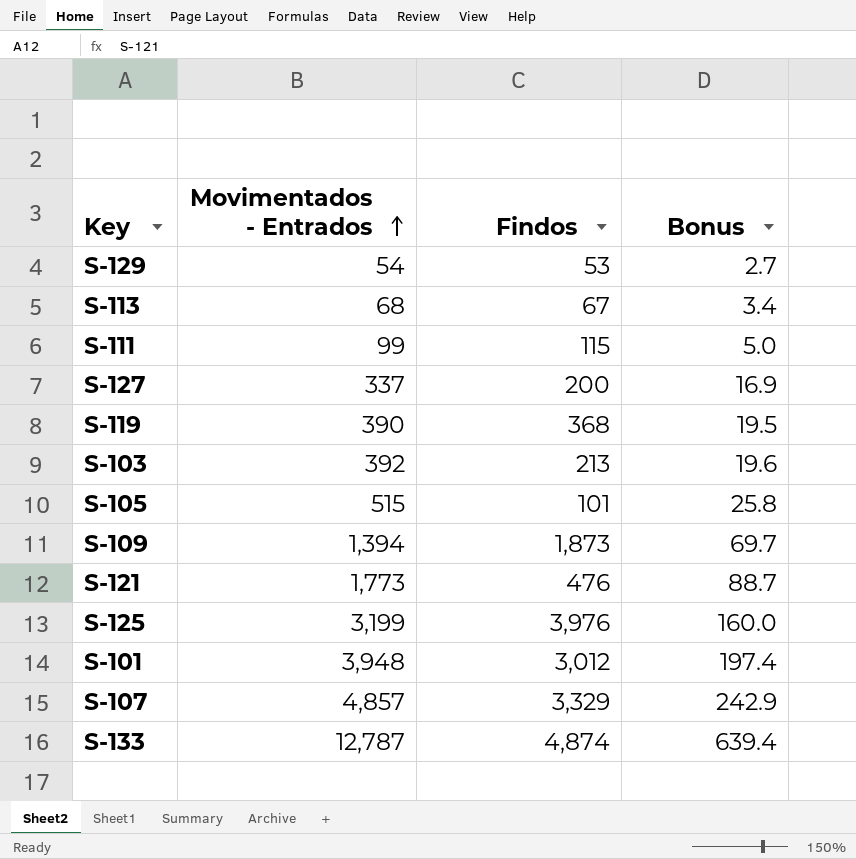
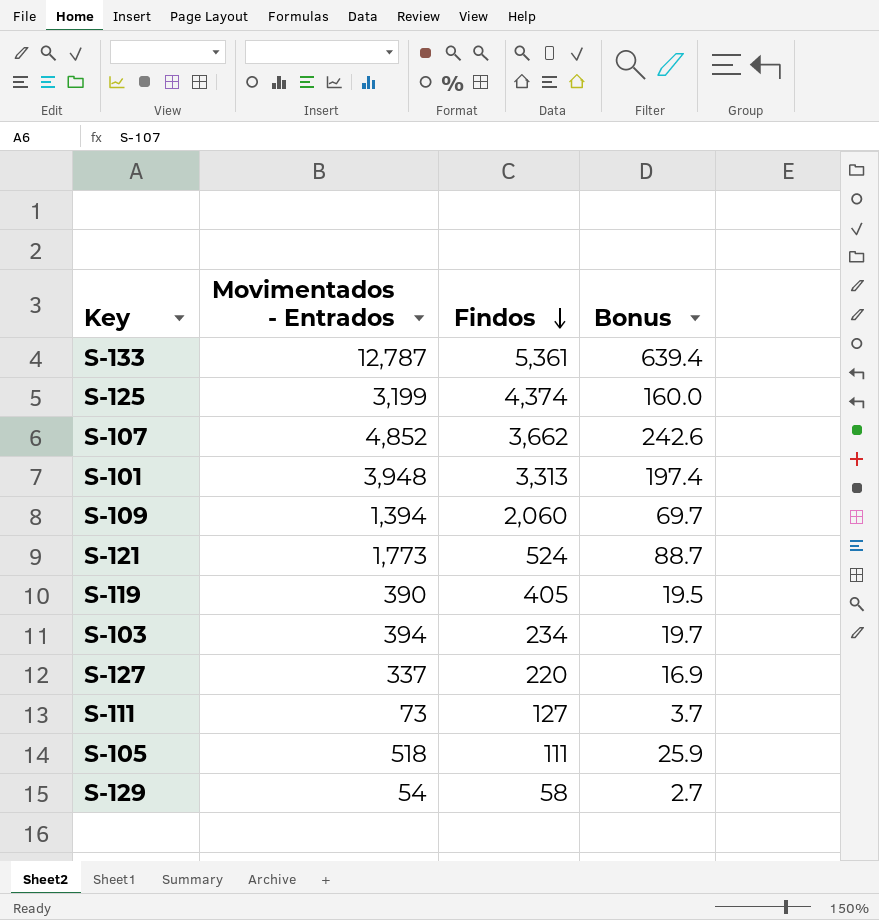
row order: Movimentados - Entrados ascending -> Findos descending
row S-113: 68 | 67 | 3.4 -> none
S-133 | Findos: 4,874 -> 5,361
S-125 | Findos: 3,976 -> 4,374
S-107 | Movimentados - Entrados: 4,857 -> 4,852
S-107 | Findos: 3,329 -> 3,662
S-107 | Bonus: 242.9 -> 242.6
S-101 | Findos: 3,012 -> 3,313
S-109 | Findos: 1,873 -> 2,060
S-121 | Findos: 476 -> 524
S-119 | Findos: 368 -> 405
S-103 | Movimentados - Entrados: 392 -> 394
S-103 | Findos: 213 -> 234
S-103 | Bonus: 19.6 -> 19.7
S-127 | Findos: 200 -> 220
S-111 | Movimentados - Entrados: 99 -> 73
S-111 | Findos: 115 -> 127
S-111 | Bonus: 5.0 -> 3.7
S-105 | Movimentados - Entrados: 515 -> 518
S-105 | Findos: 101 -> 111
S-105 | Bonus: 25.8 -> 25.9
S-129 | Findos: 53 -> 58

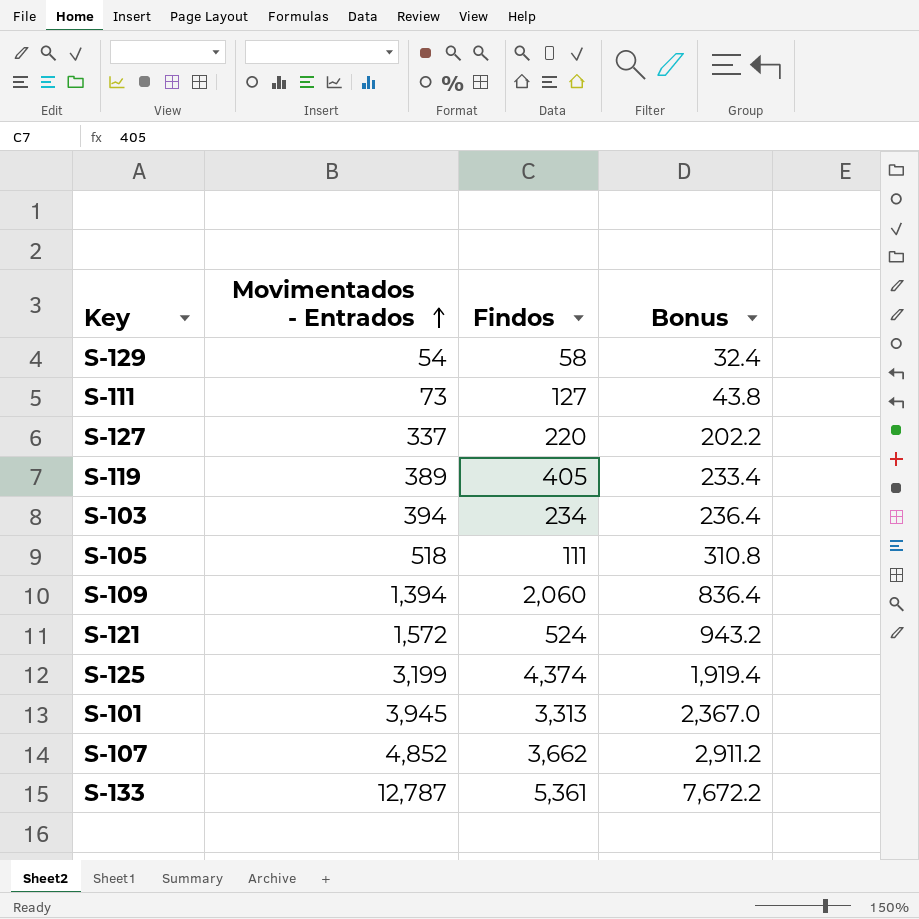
row order: Findos descending -> Movimentados - Entrados ascending
column Bonus | formula: [Movimentados - Entrados] * 0.05 -> [Movimentados - Entrados] * 0.6
S-119 | Movimentados - Entrados: 390 -> 389
S-121 | Movimentados - Entrados: 1,773 -> 1,572
S-101 | Movimentados - Entrados: 3,948 -> 3,945

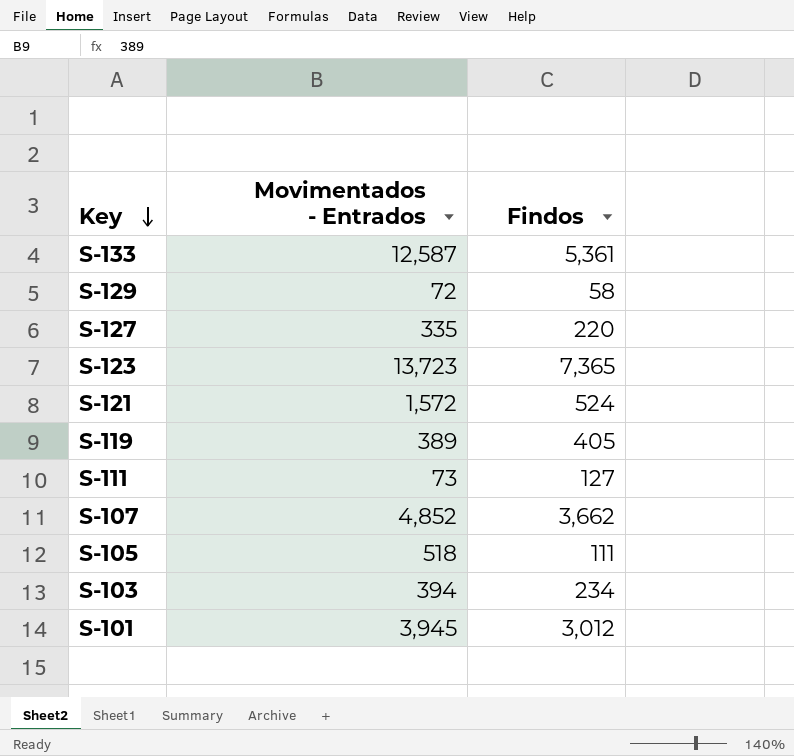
row order: Movimentados - Entrados ascending -> Key descending
column Bonus | formula: [Movimentados - Entrados] * 0.6 -> none
row S-109: 1,394 | 2,060 | 836.4 -> none
row S-125: 3,199 | 4,374 | 1,919.4 -> none
S-133 | Movimentados - Entrados: 12,787 -> 12,587
S-129 | Movimentados - Entrados: 54 -> 72
S-127 | Movimentados - Entrados: 337 -> 335
row S-123: none -> 13,723 | 7,365
S-101 | Findos: 3,313 -> 3,012

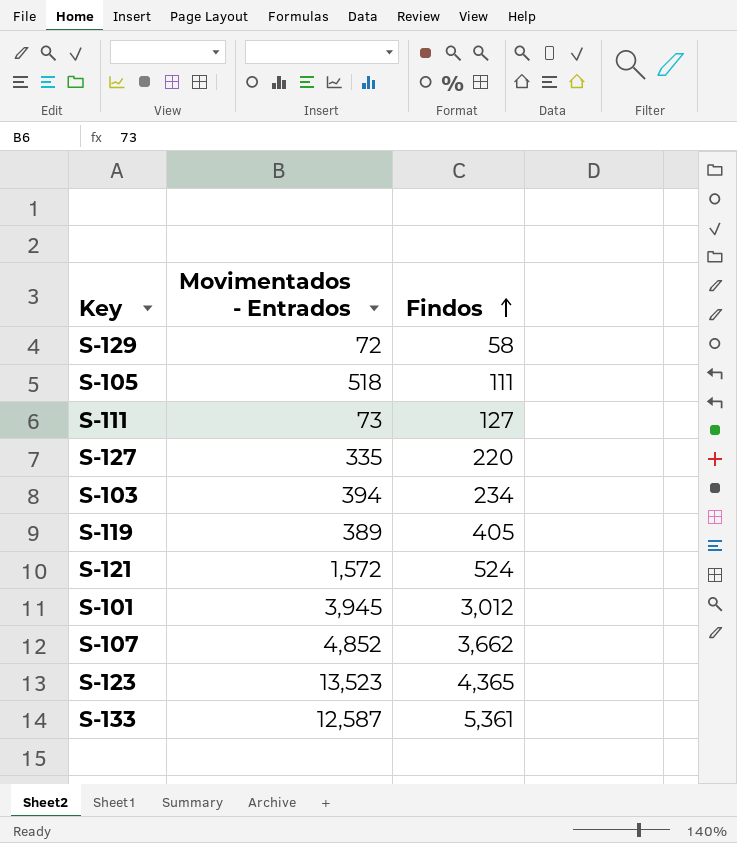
row order: Key descending -> Findos ascending
S-123 | Movimentados - Entrados: 13,723 -> 13,523
S-123 | Findos: 7,365 -> 4,365

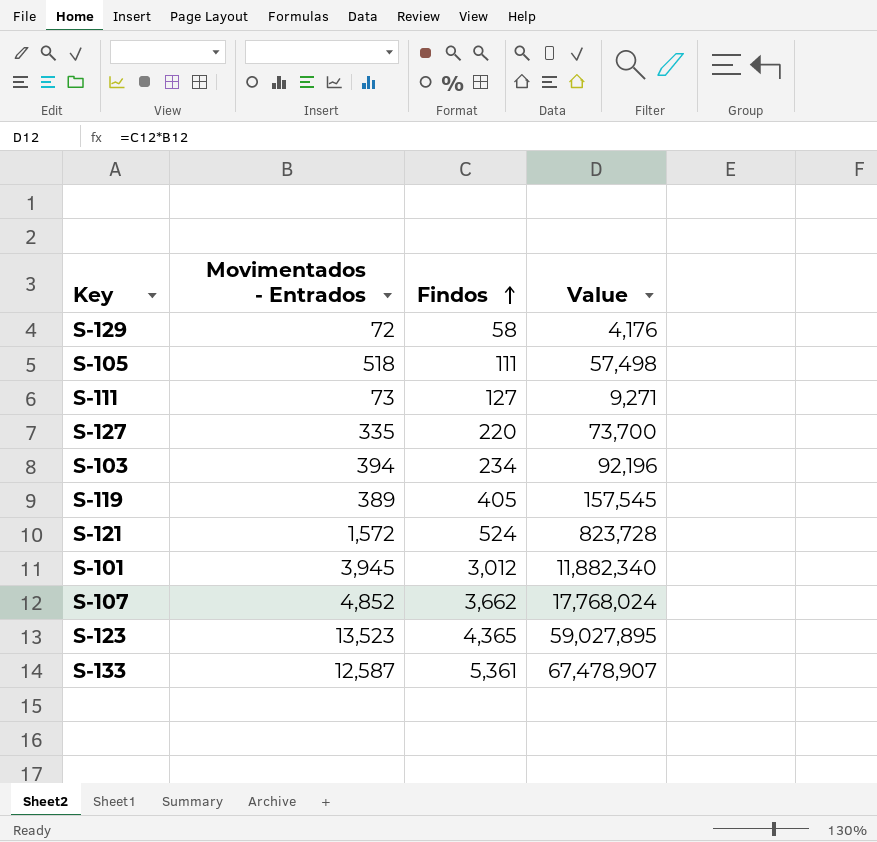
column Value | formula: none -> [Movimentados - Entrados] * [Findos]

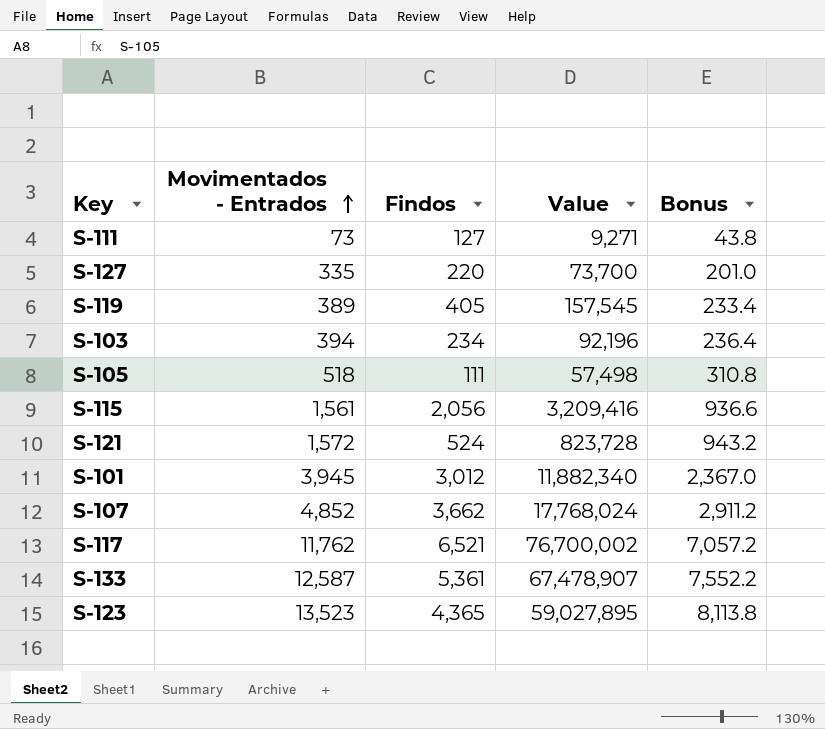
row order: Findos ascending -> Movimentados - Entrados ascending
column Bonus | formula: none -> [Movimentados - Entrados] * 0.6
row S-129: 72 | 58 | 4,176 -> none
row S-115: none -> 1,561 | 2,056 | 3,209,416 | 936.6
row S-117: none -> 11,762 | 6,521 | 76,700,002 | 7,057.2

